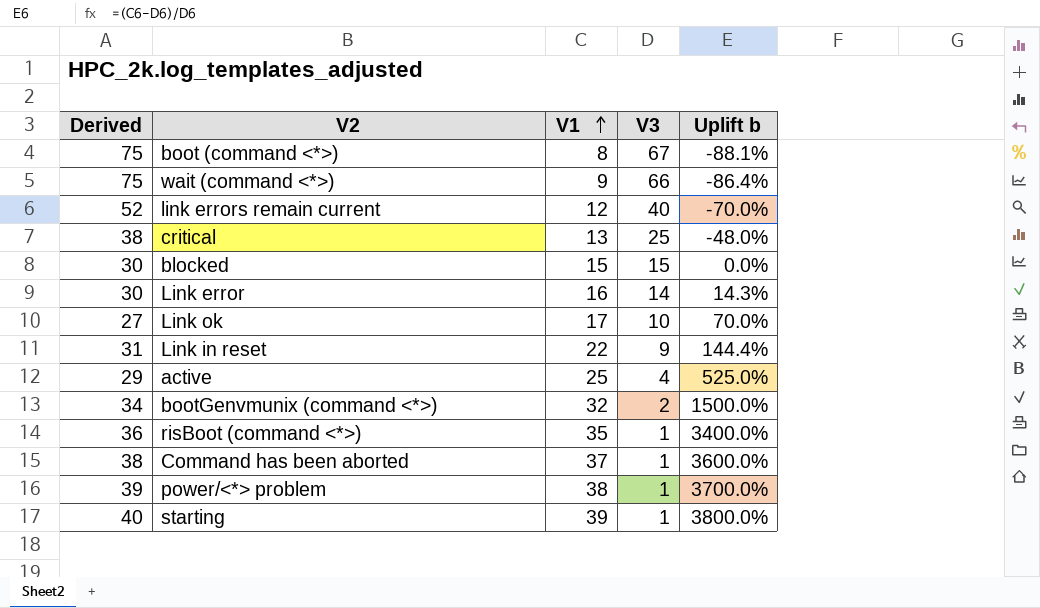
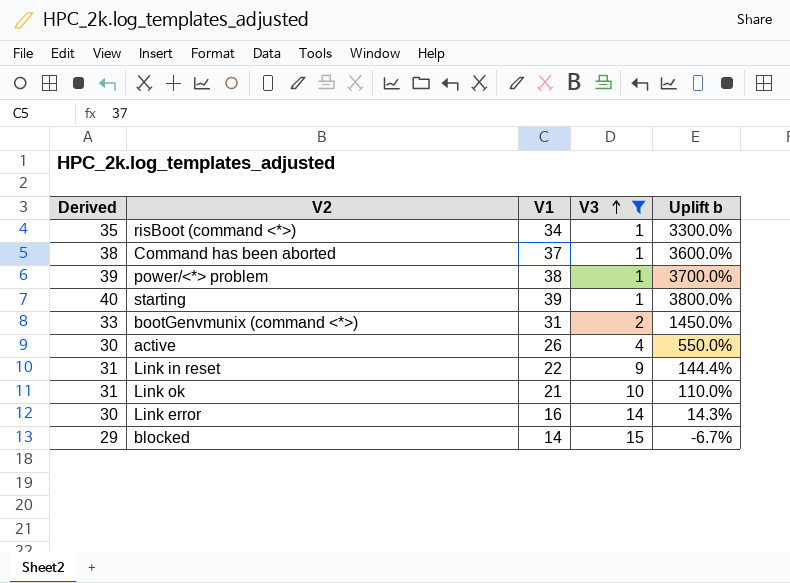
filter: none -> V3 <= 15
row order: V1 ascending -> V3 ascending
risBoot (command <*>) | Derived: 36 -> 35
risBoot (command <*>) | V1: 35 -> 34
risBoot (command <*>) | Uplift b: 3400.0% -> 3300.0%
bootGenvmunix (command <*>) | Derived: 34 -> 33
bootGenvmunix (command <*>) | V1: 32 -> 31
bootGenvmunix (command <*>) | Uplift b: 1500.0% -> 1450.0%
active | Derived: 29 -> 30
active | V1: 25 -> 26
active | Uplift b: 525.0% -> 550.0%
Link ok | Derived: 27 -> 31
Link ok | V1: 17 -> 21
Link ok | Uplift b: 70.0% -> 110.0%
blocked | Derived: 30 -> 29
blocked | V1: 15 -> 14
blocked | Uplift b: 0.0% -> -6.7%

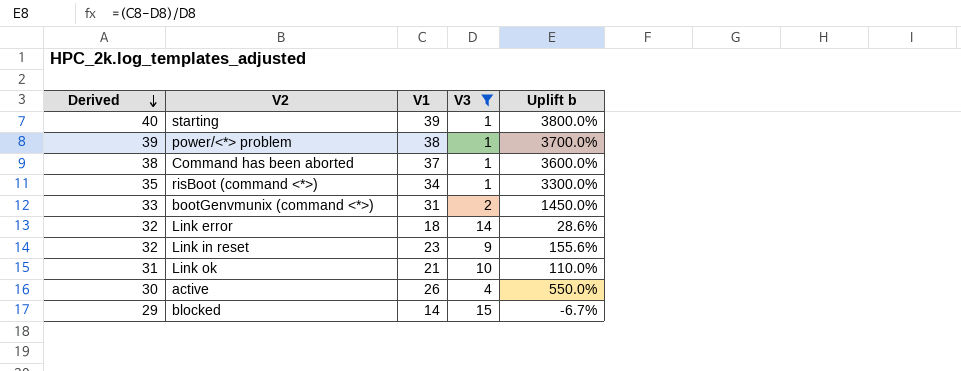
row order: V3 ascending -> Derived descending
Link error | Derived: 30 -> 32
Link error | V1: 16 -> 18
Link error | Uplift b: 14.3% -> 28.6%
Link in reset | Derived: 31 -> 32
Link in reset | V1: 22 -> 23
Link in reset | Uplift b: 144.4% -> 155.6%

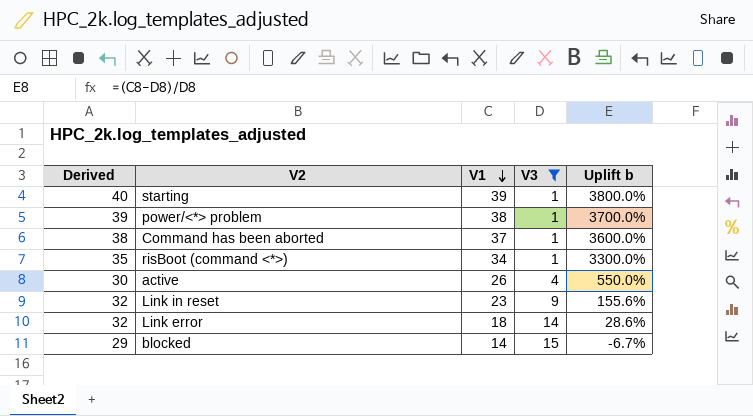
row order: Derived descending -> V1 descending
row bootGenvmunix (command <*>): 33 | 31 | 2 | 1450.0% -> none
row Link ok: 31 | 21 | 10 | 110.0% -> none

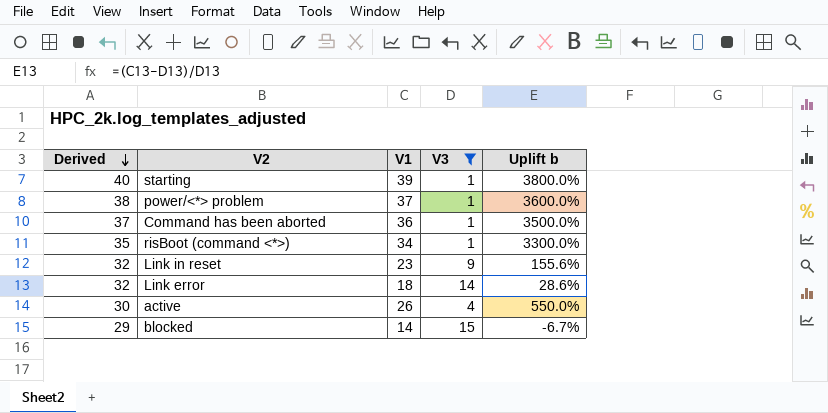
row order: V1 descending -> Derived descending
power/<*> problem | Derived: 39 -> 38
power/<*> problem | V1: 38 -> 37
power/<*> problem | Uplift b: 3700.0% -> 3600.0%
Command has been aborted | Derived: 38 -> 37
Command has been aborted | V1: 37 -> 36
Command has been aborted | Uplift b: 3600.0% -> 3500.0%

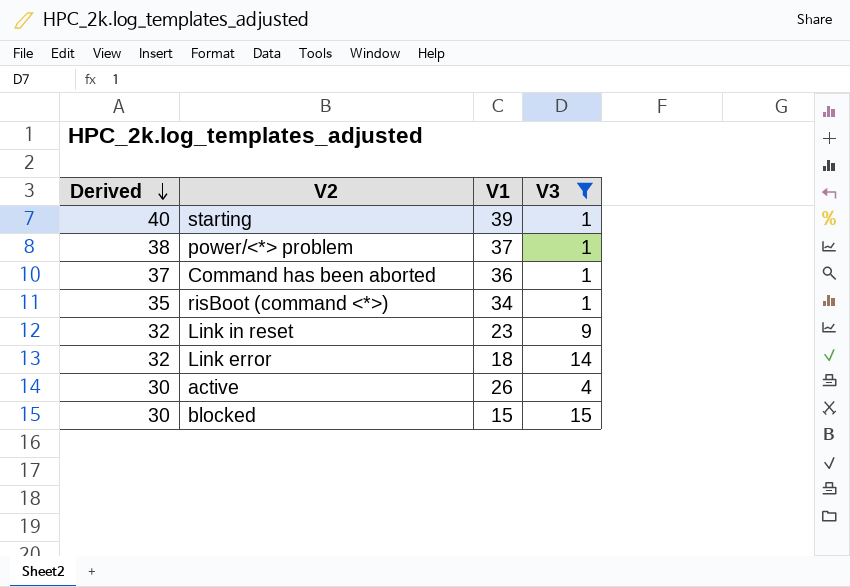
column Uplift b | formula: ([V1] - [V3]) / [V3] -> none
blocked | Derived: 29 -> 30
blocked | V1: 14 -> 15

